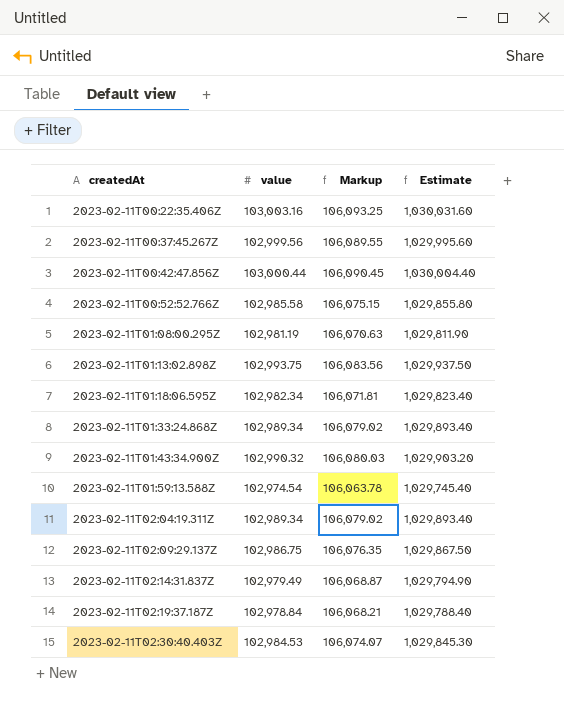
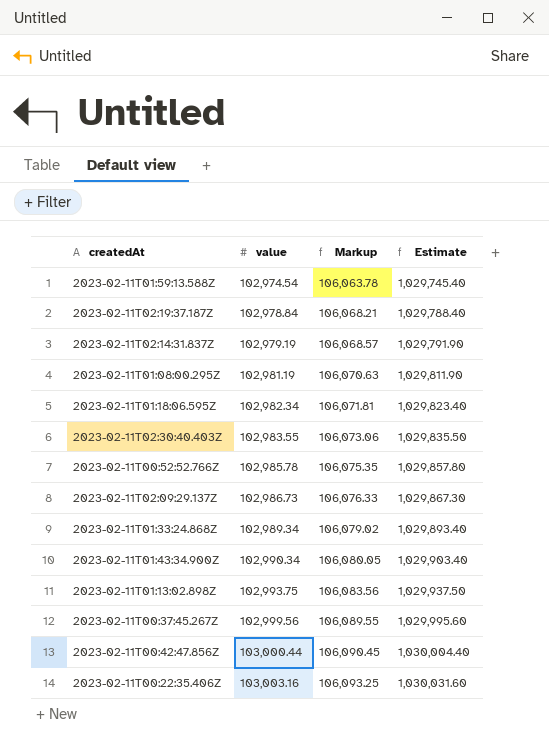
row order: createdAt ascending -> value ascending
row 2023-02-11T02:04:19.311Z: 102,989.34 | 106,079.02 | 1,029,893.40 -> none
2023-02-11T02:14:31.837Z | value: 102,979.49 -> 102,979.19
2023-02-11T02:14:31.837Z | Markup: 106,068.87 -> 106,068.57
2023-02-11T02:14:31.837Z | Estimate: 1,029,794.90 -> 1,029,791.90
2023-02-11T02:30:40.403Z | value: 102,984.53 -> 102,983.55
2023-02-11T02:30:40.403Z | Markup: 106,074.07 -> 106,073.06
2023-02-11T02:30:40.403Z | Estimate: 1,029,845.30 -> 1,029,835.50
2023-02-11T00:52:52.766Z | value: 102,985.58 -> 102,985.78
2023-02-11T00:52:52.766Z | Markup: 106,075.15 -> 106,075.35
2023-02-11T00:52:52.766Z | Estimate: 1,029,855.80 -> 1,029,857.80
2023-02-11T02:09:29.137Z | value: 102,986.75 -> 102,986.73
2023-02-11T02:09:29.137Z | Markup: 106,076.35 -> 106,076.33
2023-02-11T02:09:29.137Z | Estimate: 1,029,867.50 -> 1,029,867.30
2023-02-11T01:43:34.900Z | value: 102,990.32 -> 102,990.34
2023-02-11T01:43:34.900Z | Markup: 106,080.03 -> 106,080.05
2023-02-11T01:43:34.900Z | Estimate: 1,029,903.20 -> 1,029,903.40

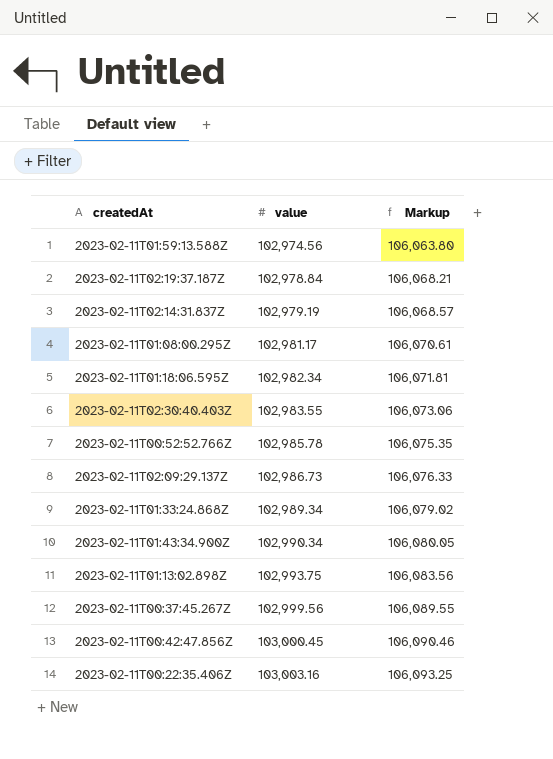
column Estimate | formula: [value] * 10 -> none
2023-02-11T01:59:13.588Z | value: 102,974.54 -> 102,974.56
2023-02-11T01:59:13.588Z | Markup: 106,063.78 -> 106,063.80
2023-02-11T01:08:00.295Z | value: 102,981.19 -> 102,981.17
2023-02-11T01:08:00.295Z | Markup: 106,070.63 -> 106,070.61
2023-02-11T00:42:47.856Z | value: 103,000.44 -> 103,000.45
2023-02-11T00:42:47.856Z | Markup: 106,090.45 -> 106,090.46

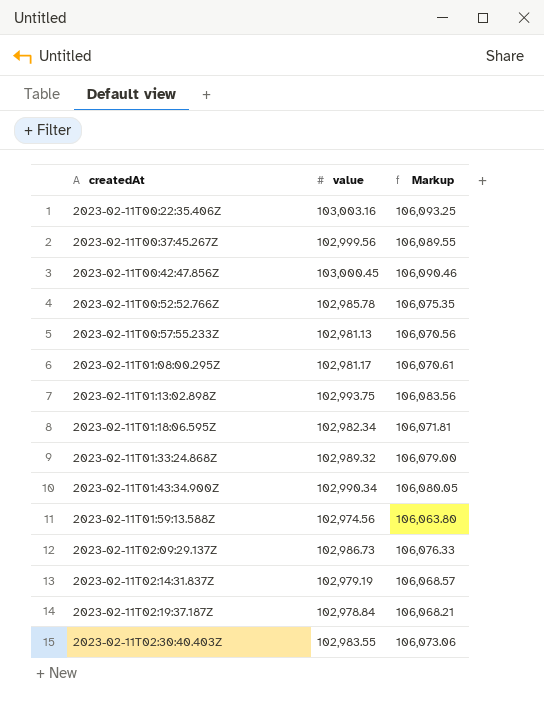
row order: value ascending -> createdAt ascending
row 2023-02-11T00:57:55.233Z: none -> 102,981.13 | 106,070.56
2023-02-11T01:33:24.868Z | value: 102,989.34 -> 102,989.32
2023-02-11T01:33:24.868Z | Markup: 106,079.02 -> 106,079.00

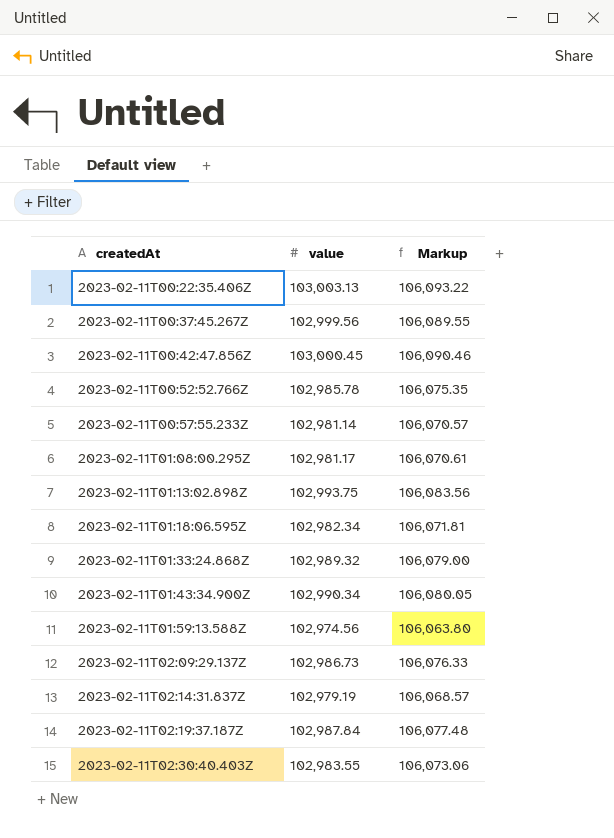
2023-02-11T00:22:35.406Z | value: 103,003.16 -> 103,003.13
2023-02-11T00:22:35.406Z | Markup: 106,093.25 -> 106,093.22
2023-02-11T00:57:55.233Z | value: 102,981.13 -> 102,981.14
2023-02-11T00:57:55.233Z | Markup: 106,070.56 -> 106,070.57
2023-02-11T02:19:37.187Z | value: 102,978.84 -> 102,987.84
2023-02-11T02:19:37.187Z | Markup: 106,068.21 -> 106,077.48

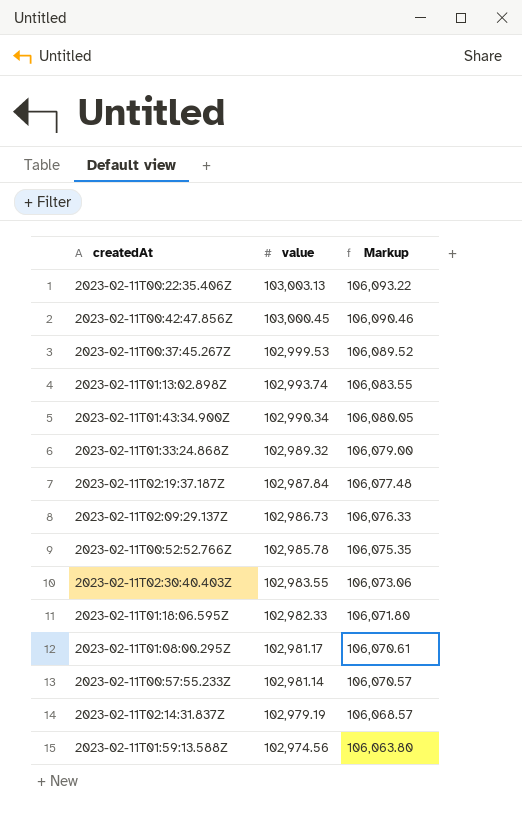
row order: createdAt ascending -> value descending
2023-02-11T00:37:45.267Z | value: 102,999.56 -> 102,999.53
2023-02-11T00:37:45.267Z | Markup: 106,089.55 -> 106,089.52
2023-02-11T01:13:02.898Z | value: 102,993.75 -> 102,993.74
2023-02-11T01:13:02.898Z | Markup: 106,083.56 -> 106,083.55
2023-02-11T01:18:06.595Z | value: 102,982.34 -> 102,982.33
2023-02-11T01:18:06.595Z | Markup: 106,071.81 -> 106,071.80

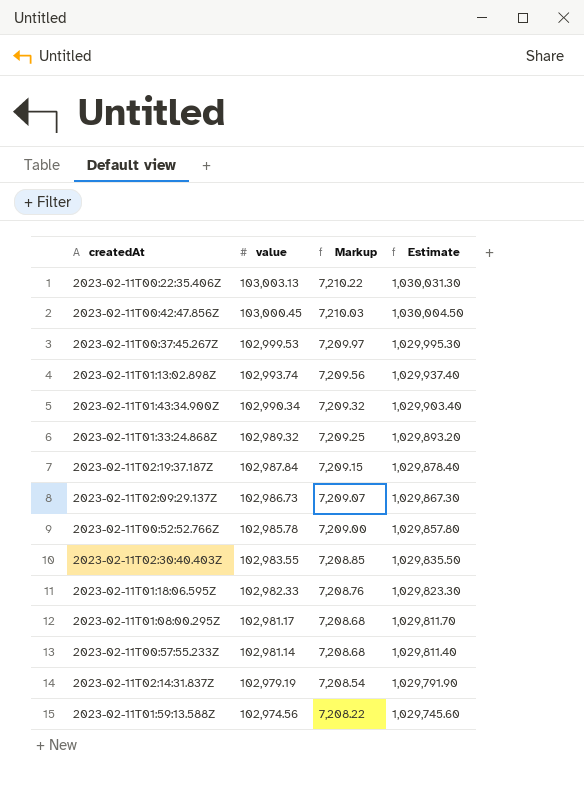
column Markup | formula: [value] * 1.03 -> [value] * 0.07
column Estimate | formula: none -> [value] * 10

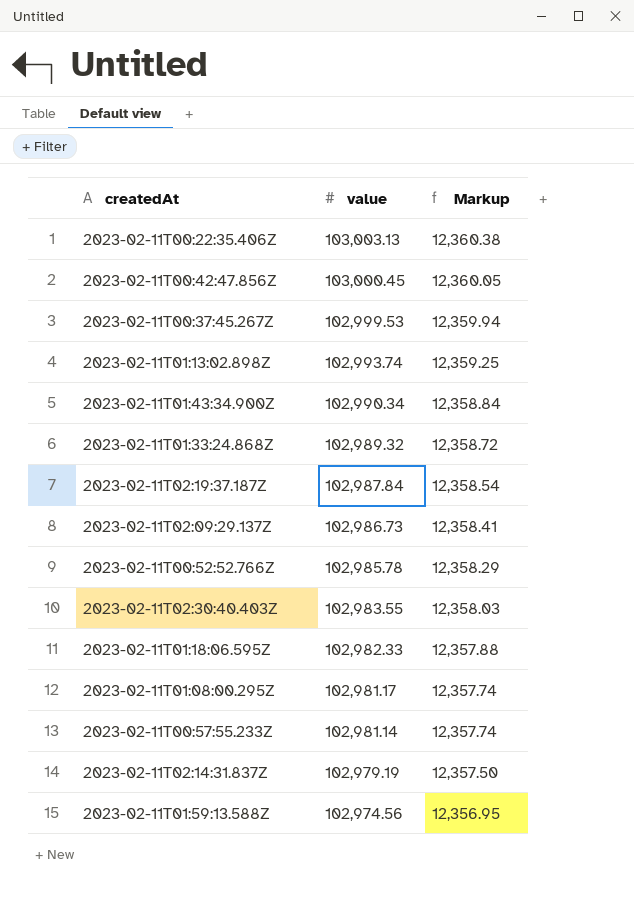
column Estimate | formula: [value] * 10 -> none
column Markup | formula: [value] * 0.07 -> [value] * 0.12

